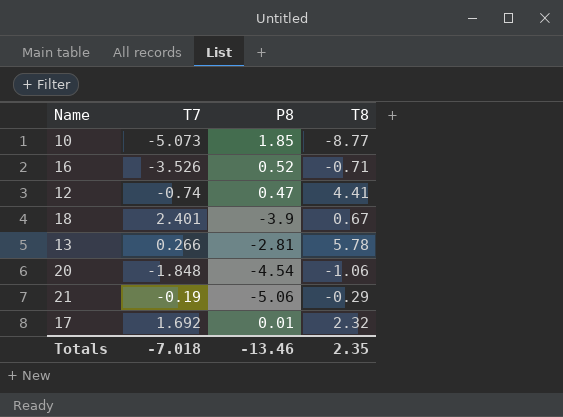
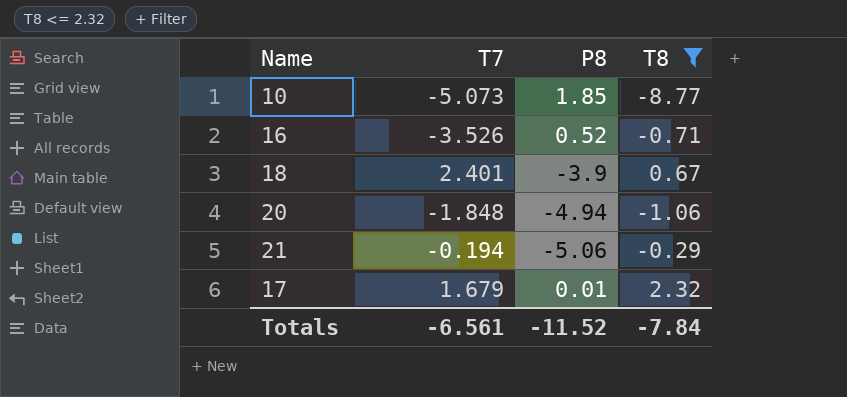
filter: none -> T8 <= 2.32
20 | P8: -4.54 -> -4.94
21 | T7: -0.19 -> -0.194
17 | T7: 1.692 -> 1.679
Totals | T7: -7.018 -> -6.561
Totals | P8: -13.46 -> -11.52
Totals | T8: 2.35 -> -7.84

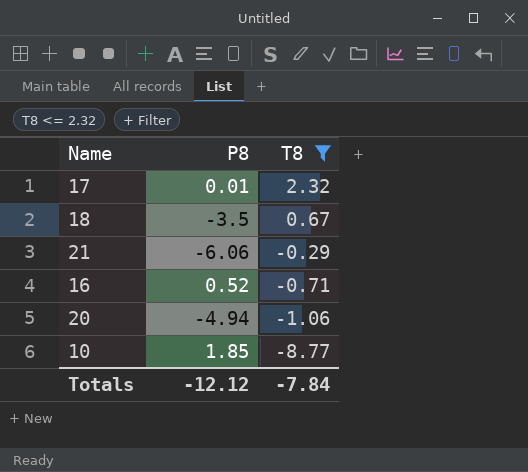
row order: none -> T8 descending
column T7 | position: 2 -> none
18 | P8: -3.9 -> -3.5
21 | P8: -5.06 -> -6.06
Totals | P8: -11.52 -> -12.12

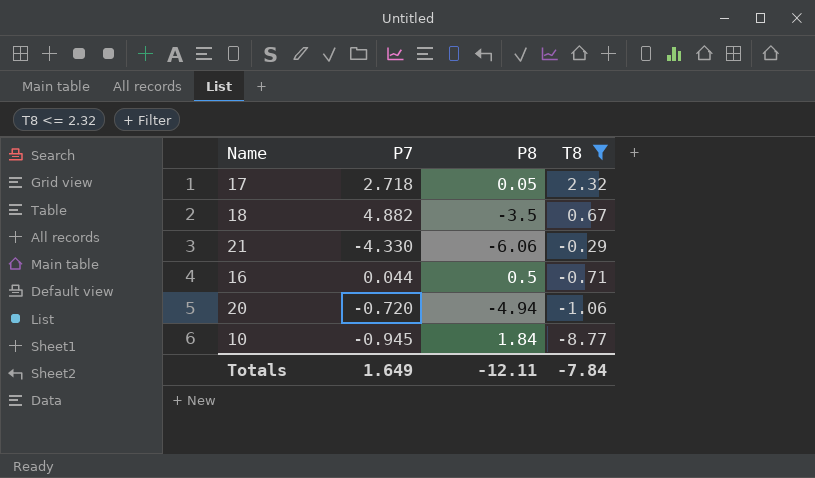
column P7 | position: none -> 2
17 | P8: 0.01 -> 0.05
16 | P8: 0.52 -> 0.5
10 | P8: 1.85 -> 1.84
Totals | P8: -12.12 -> -12.11

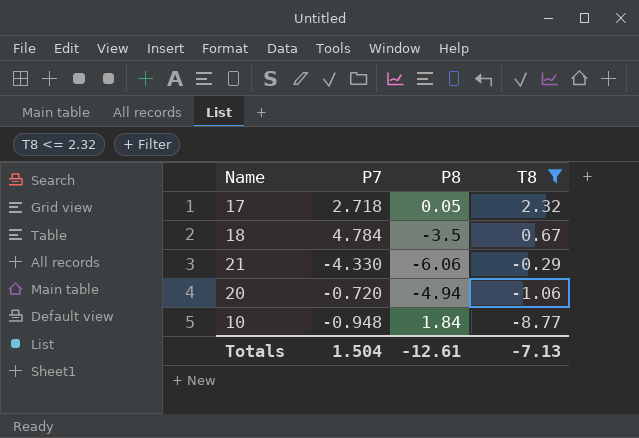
row 16: 0.044 | 0.5 | -0.71 -> none
18 | P7: 4.882 -> 4.784
10 | P7: -0.945 -> -0.948
Totals | P7: 1.649 -> 1.504
Totals | P8: -12.11 -> -12.61
Totals | T8: -7.84 -> -7.13

